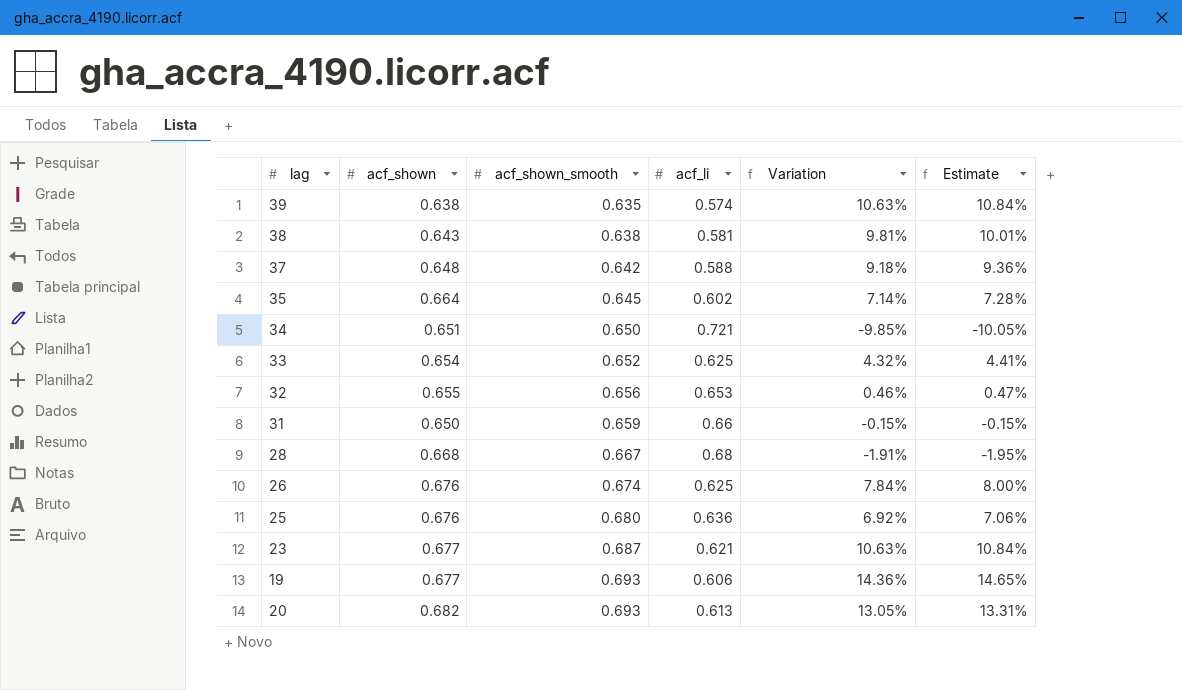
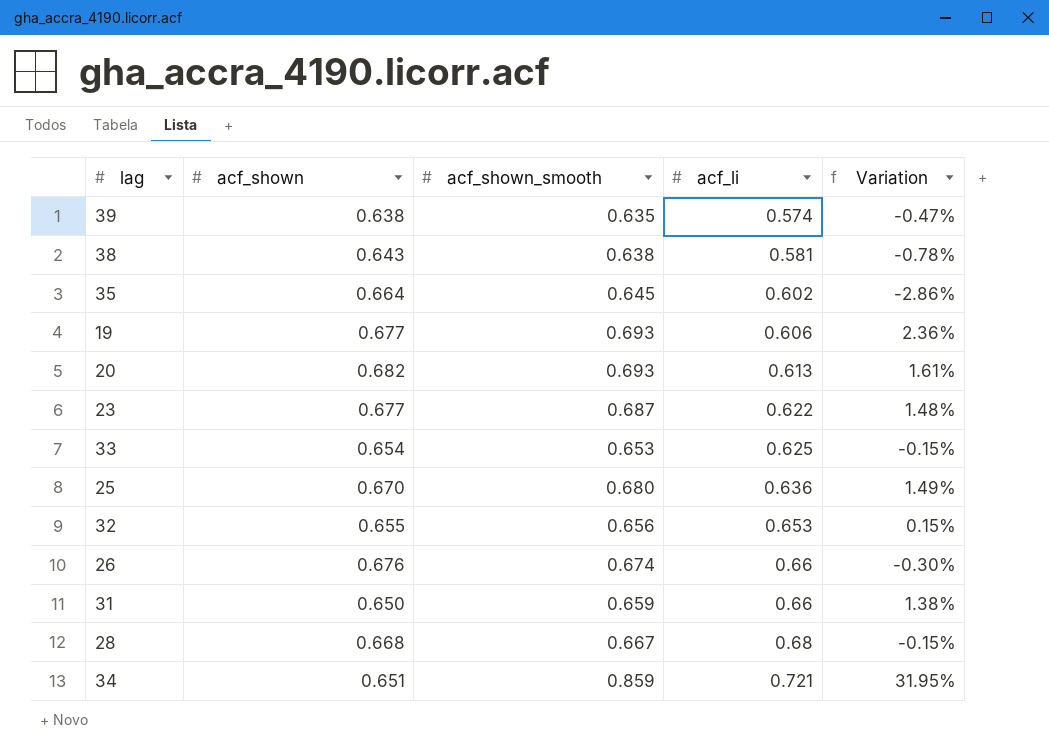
row order: acf_shown_smooth ascending -> acf_li ascending
column Estimate | formula: [Variation] * 1.02 -> none
column Variation | formula: ([acf_shown_smooth] - [acf_li]) / [acf_li] -> ([acf_shown_smooth] - [acf_shown]) / [acf_shown]
row 37: 0.648 | 0.642 | 0.588 | 9.18% | 9.36% -> none
23 | acf_li: 0.621 -> 0.622
33 | acf_shown_smooth: 0.652 -> 0.653
25 | acf_shown: 0.676 -> 0.670
26 | acf_li: 0.625 -> 0.66
34 | acf_shown_smooth: 0.650 -> 0.859

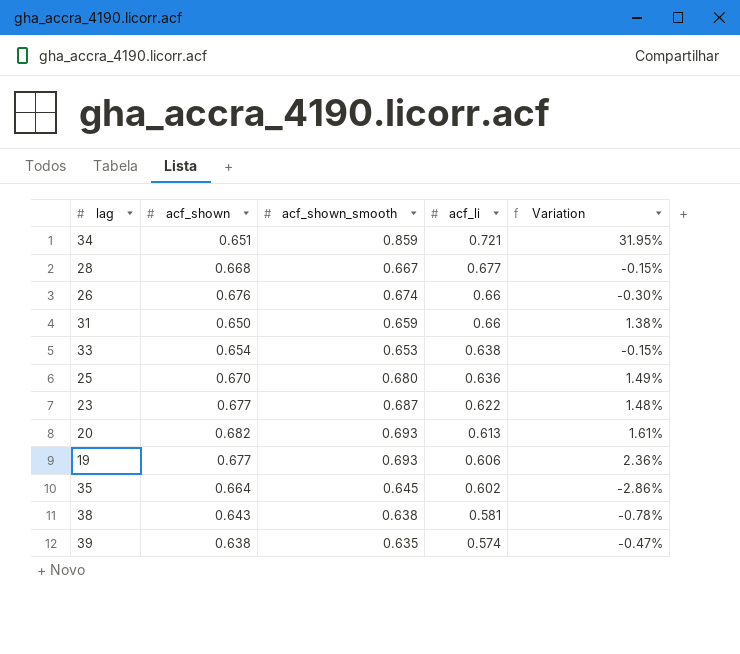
row order: acf_li ascending -> acf_li descending
row 32: 0.655 | 0.656 | 0.653 | 0.15% -> none
28 | acf_li: 0.68 -> 0.677
33 | acf_li: 0.625 -> 0.638

